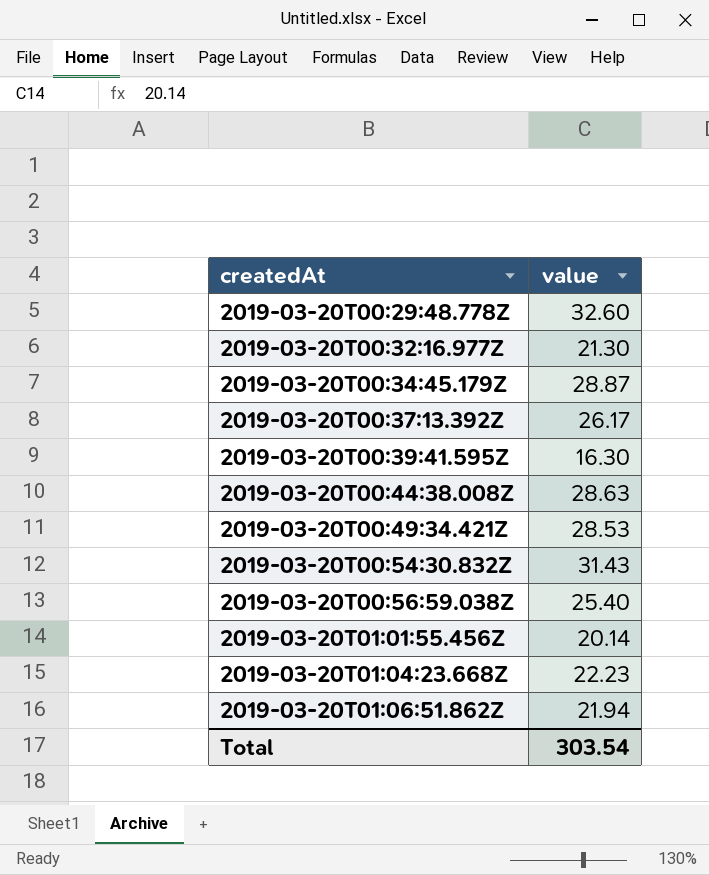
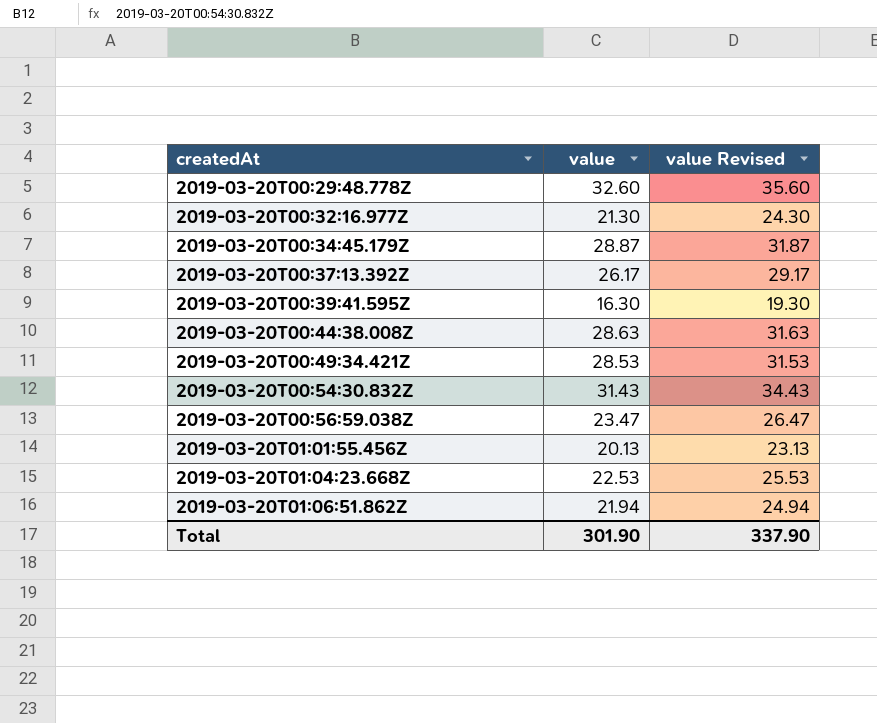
column value Revised | formula: none -> [value] + 3
2019-03-20T00:56:59.038Z | value: 25.40 -> 23.47
2019-03-20T01:01:55.456Z | value: 20.14 -> 20.13
2019-03-20T01:04:23.668Z | value: 22.23 -> 22.53
Total | value: 303.54 -> 301.90

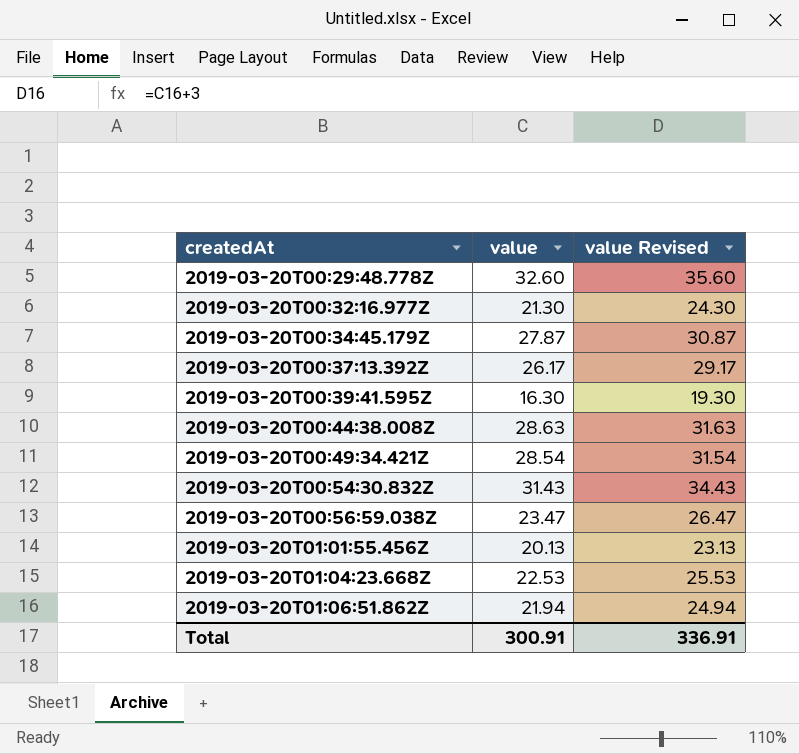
2019-03-20T00:34:45.179Z | value: 28.87 -> 27.87
2019-03-20T00:34:45.179Z | value Revised: 31.87 -> 30.87
2019-03-20T00:49:34.421Z | value: 28.53 -> 28.54
2019-03-20T00:49:34.421Z | value Revised: 31.53 -> 31.54
Total | value: 301.90 -> 300.91
Total | value Revised: 337.90 -> 336.91

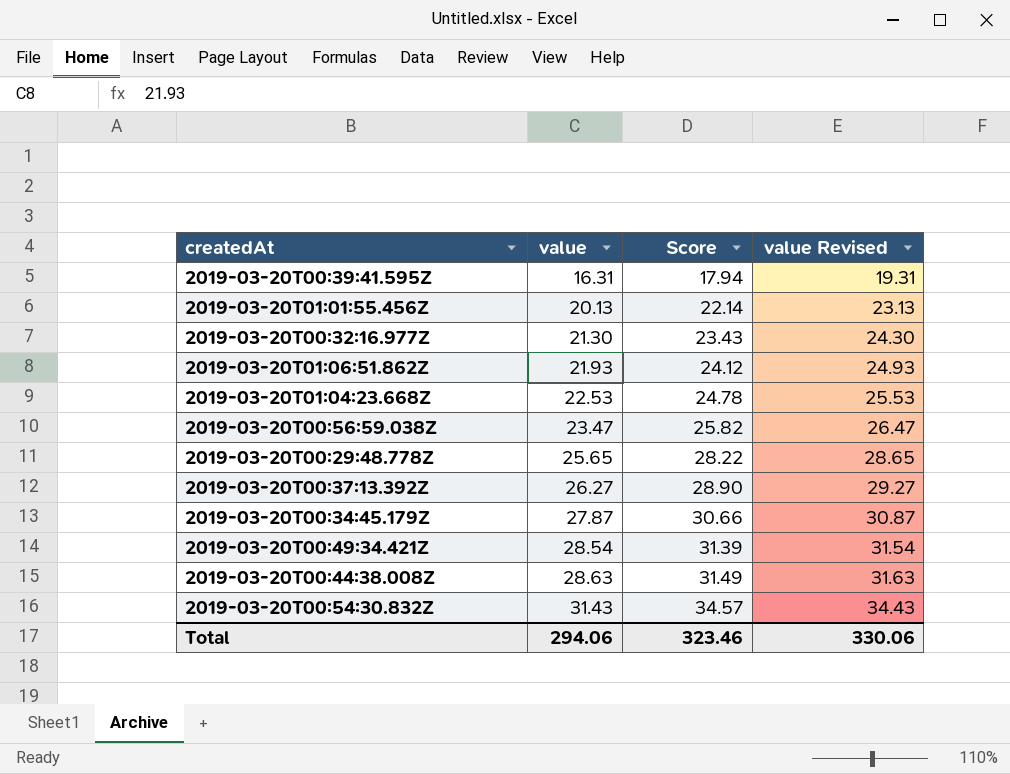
row order: createdAt ascending -> value ascending
column Score | formula: none -> [value] * 1.1
2019-03-20T00:39:41.595Z | value: 16.30 -> 16.31
2019-03-20T00:39:41.595Z | value Revised: 19.30 -> 19.31
2019-03-20T01:06:51.862Z | value: 21.94 -> 21.93
2019-03-20T01:06:51.862Z | value Revised: 24.94 -> 24.93
2019-03-20T00:29:48.778Z | value: 32.60 -> 25.65
2019-03-20T00:29:48.778Z | value Revised: 35.60 -> 28.65
2019-03-20T00:37:13.392Z | value: 26.17 -> 26.27
2019-03-20T00:37:13.392Z | value Revised: 29.17 -> 29.27
Total | value: 300.91 -> 294.06
Total | value Revised: 336.91 -> 330.06

